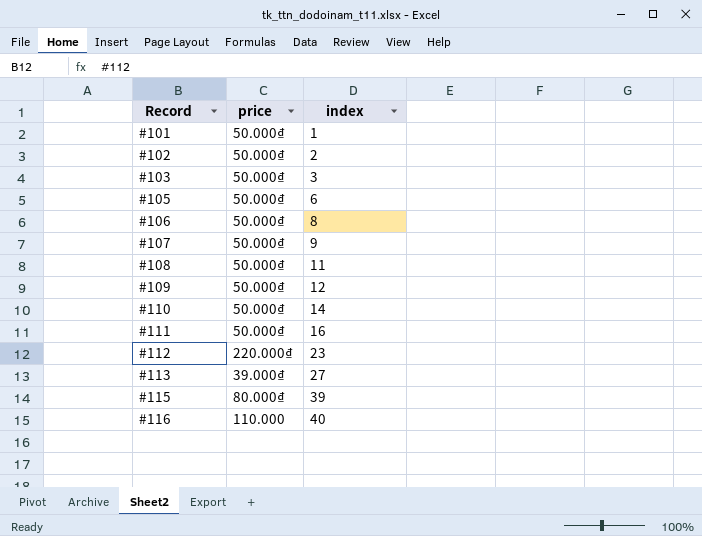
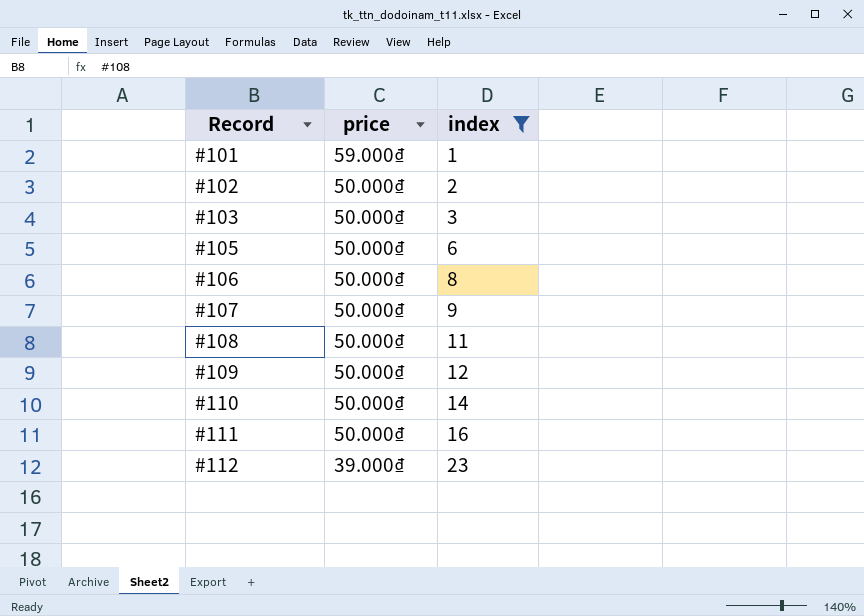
filter: none -> index <= 23
#101 | price: 50.000₫ -> 59.000₫
#112 | price: 220.000₫ -> 39.000₫

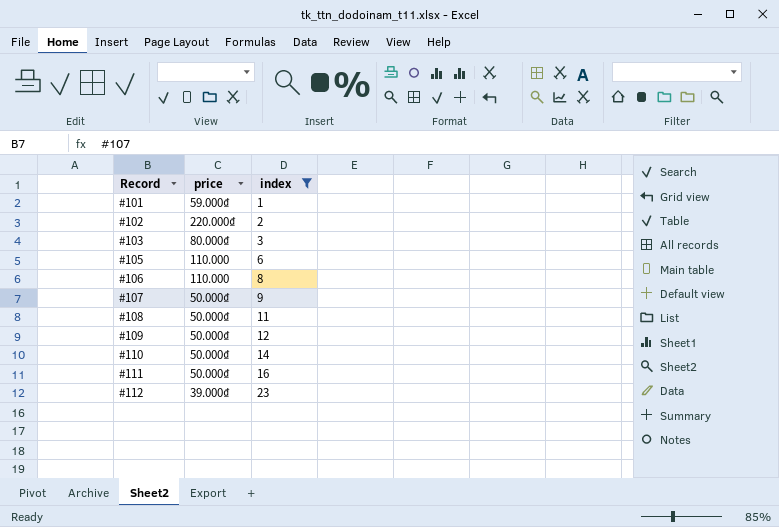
#102 | price: 50.000₫ -> 220.000₫
#103 | price: 50.000₫ -> 80.000₫
#105 | price: 50.000₫ -> 110.000
#106 | price: 50.000₫ -> 110.000

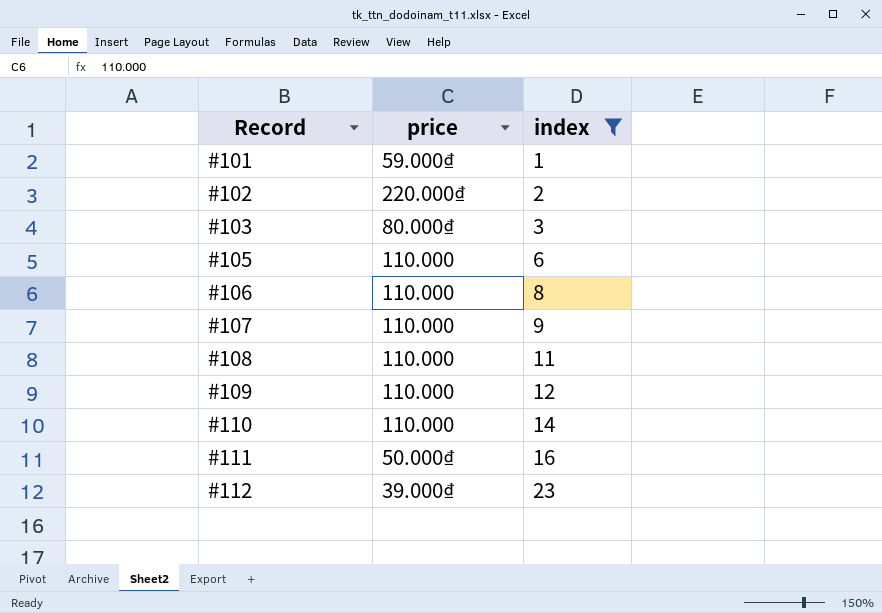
#107 | price: 50.000₫ -> 110.000
#108 | price: 50.000₫ -> 110.000
#109 | price: 50.000₫ -> 110.000
#110 | price: 50.000₫ -> 110.000

